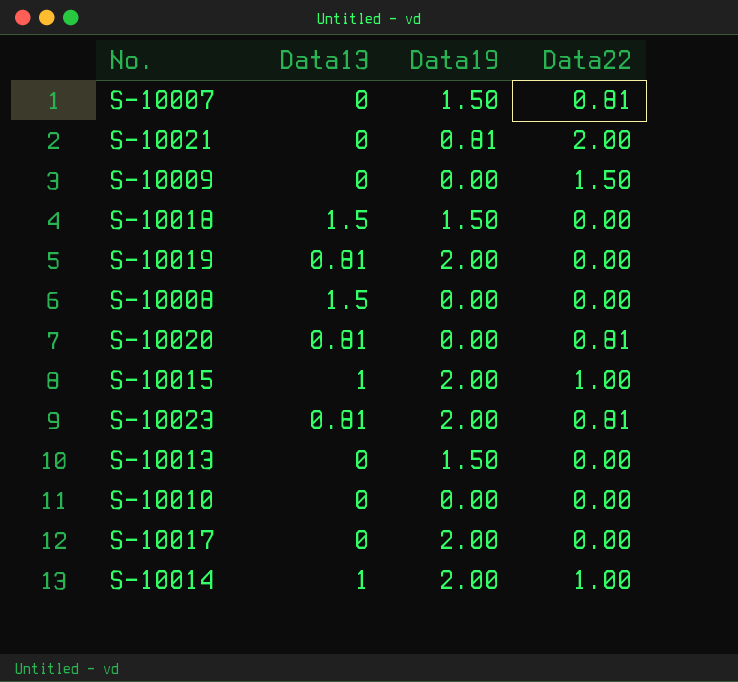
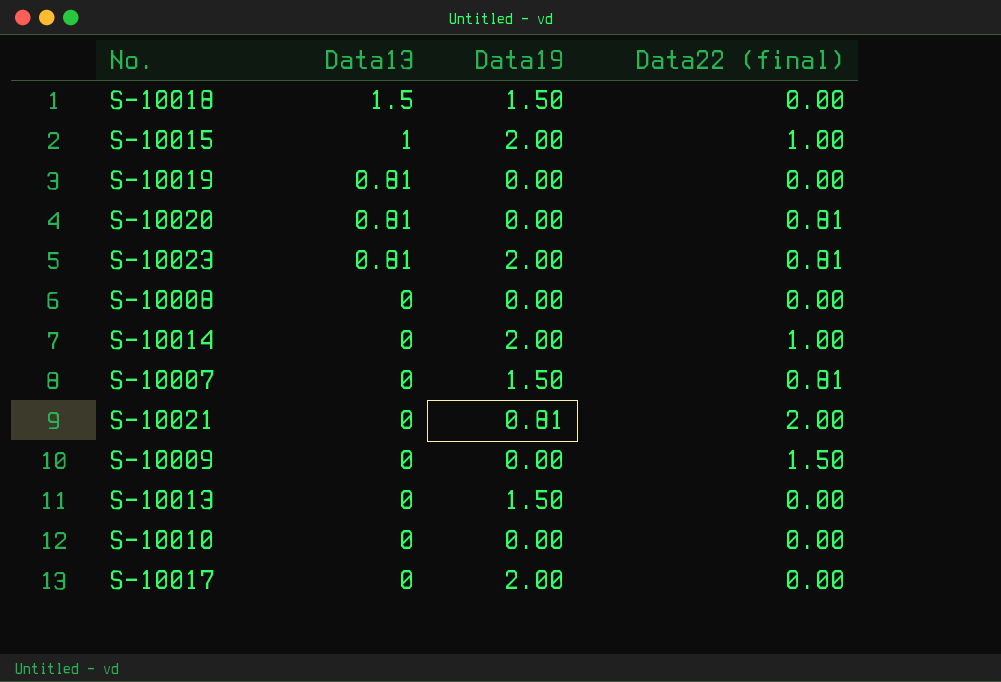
row order: none -> Data13 descending
column name: Data22 -> Data22 (final)
S-10019 | Data19: 2.00 -> 0.00
S-10008 | Data13: 1.5 -> 0
S-10014 | Data13: 1 -> 0

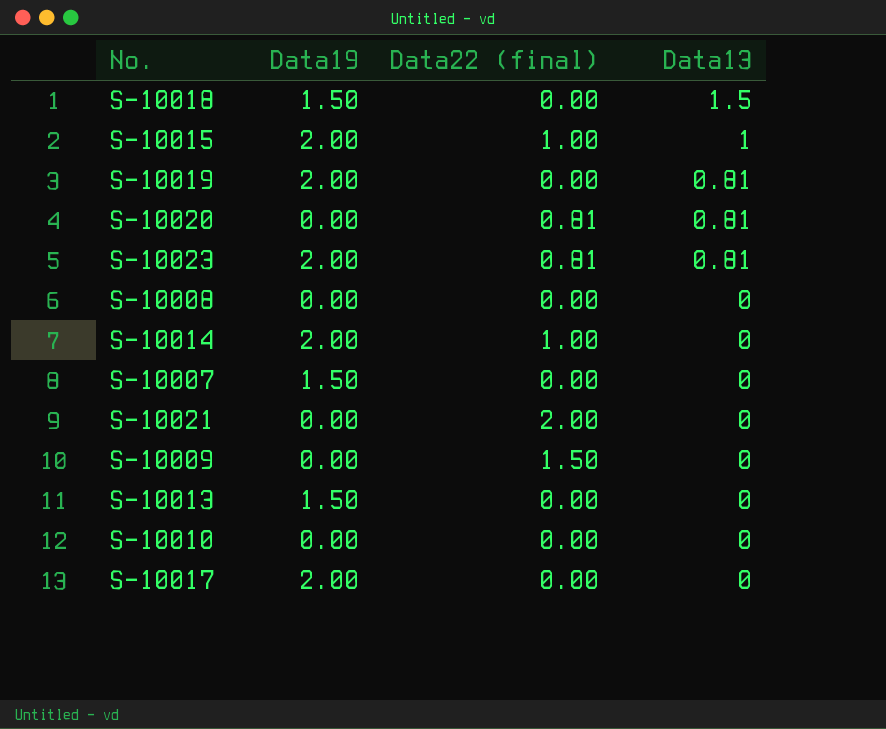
column Data13 | position: 2 -> 4
S-10019 | Data19: 0.00 -> 2.00
S-10007 | Data22 (final): 0.81 -> 0.00
S-10021 | Data19: 0.81 -> 0.00

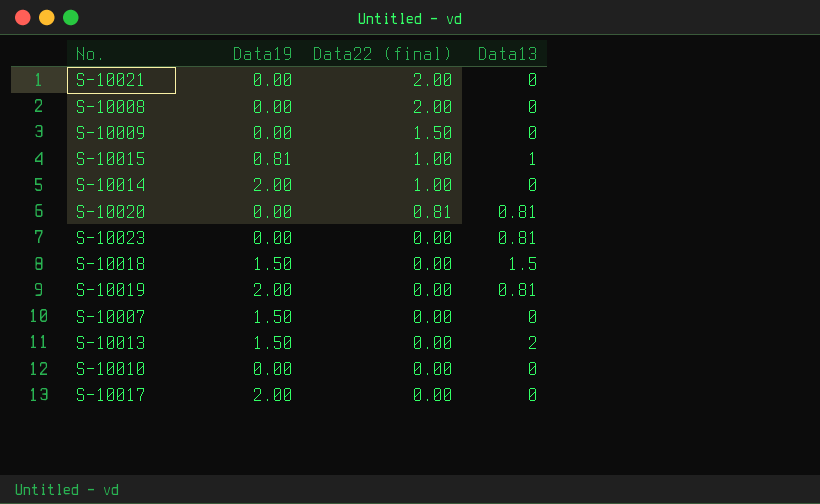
row order: Data13 descending -> Data22 (final) descending
S-10008 | Data22 (final): 0.00 -> 2.00
S-10015 | Data19: 2.00 -> 0.81
S-10023 | Data19: 2.00 -> 0.00
S-10023 | Data22 (final): 0.81 -> 0.00
S-10013 | Data13: 0 -> 2

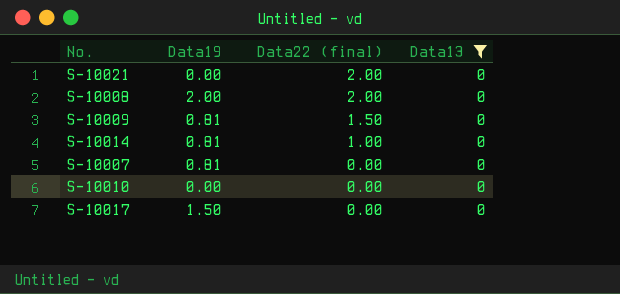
filter: none -> Data13 = 0
S-10008 | Data19: 0.00 -> 2.00
S-10009 | Data19: 0.00 -> 0.81
S-10014 | Data19: 2.00 -> 0.81
S-10007 | Data19: 1.50 -> 0.81
S-10017 | Data19: 2.00 -> 1.50

